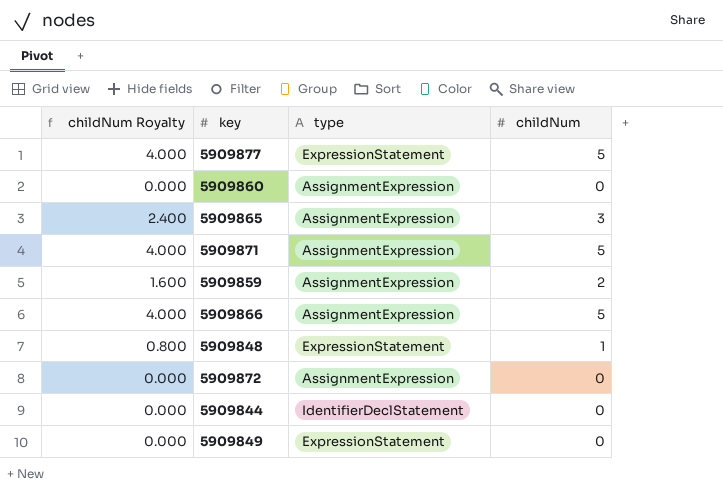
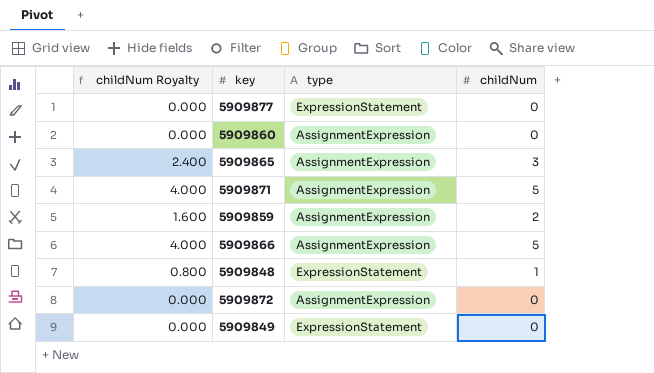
row 5909844: 0.000 | IdentifierDeclStatement | 0 -> none
5909877 | childNum Royalty: 4.000 -> 0.000
5909877 | childNum: 5 -> 0

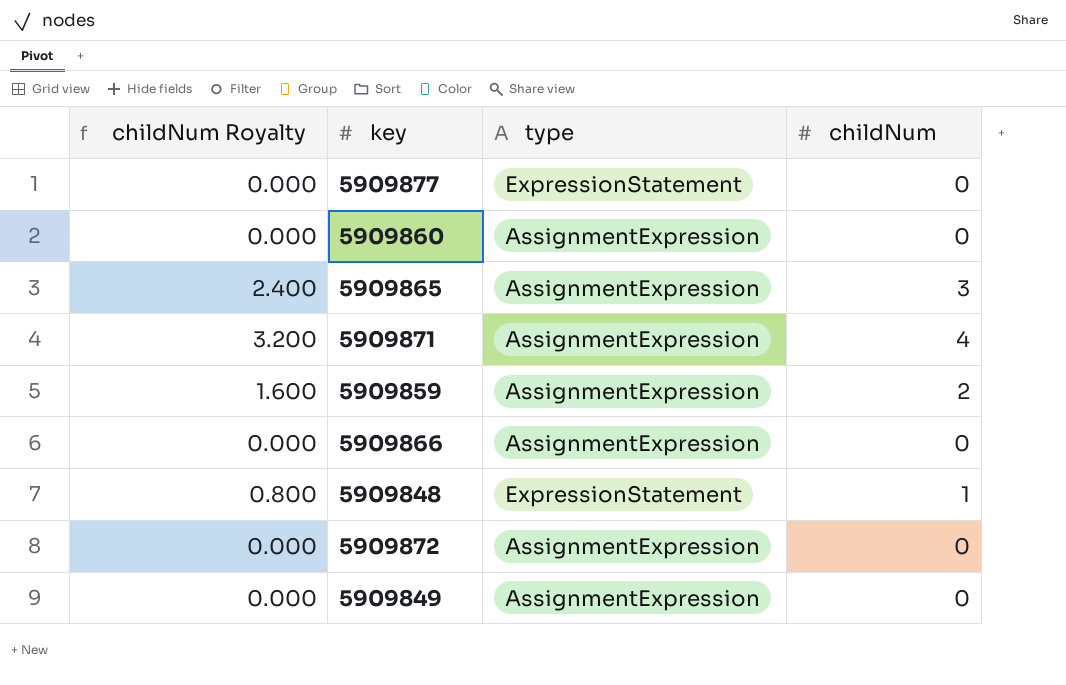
5909871 | childNum Royalty: 4.000 -> 3.200
5909871 | childNum: 5 -> 4
5909866 | childNum Royalty: 4.000 -> 0.000
5909866 | childNum: 5 -> 0
5909849 | type: ExpressionStatement -> AssignmentExpression

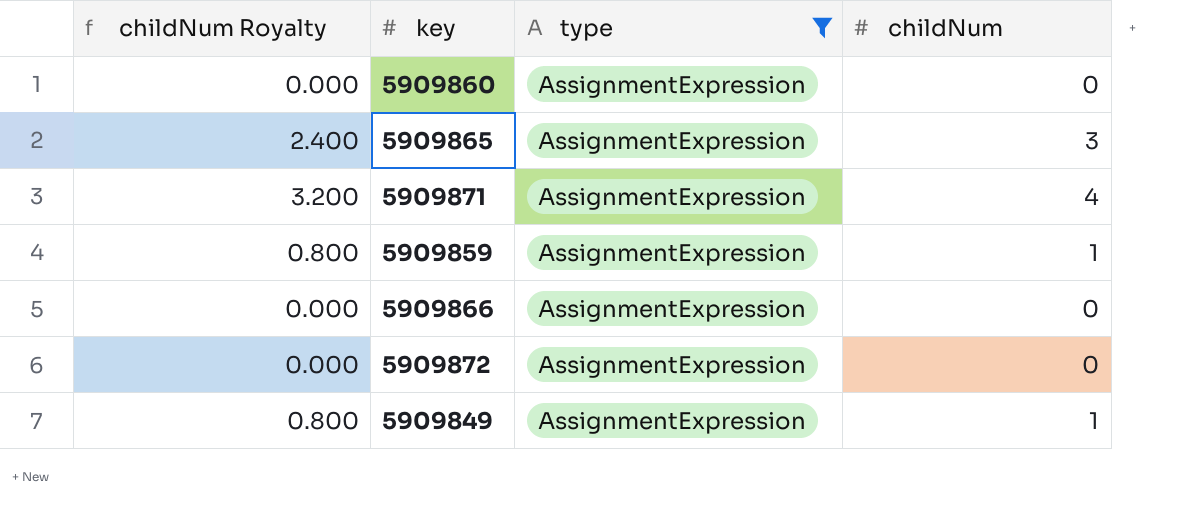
filter: none -> type = AssignmentExpression
5909859 | childNum Royalty: 1.600 -> 0.800
5909859 | childNum: 2 -> 1
5909849 | childNum Royalty: 0.000 -> 0.800
5909849 | childNum: 0 -> 1

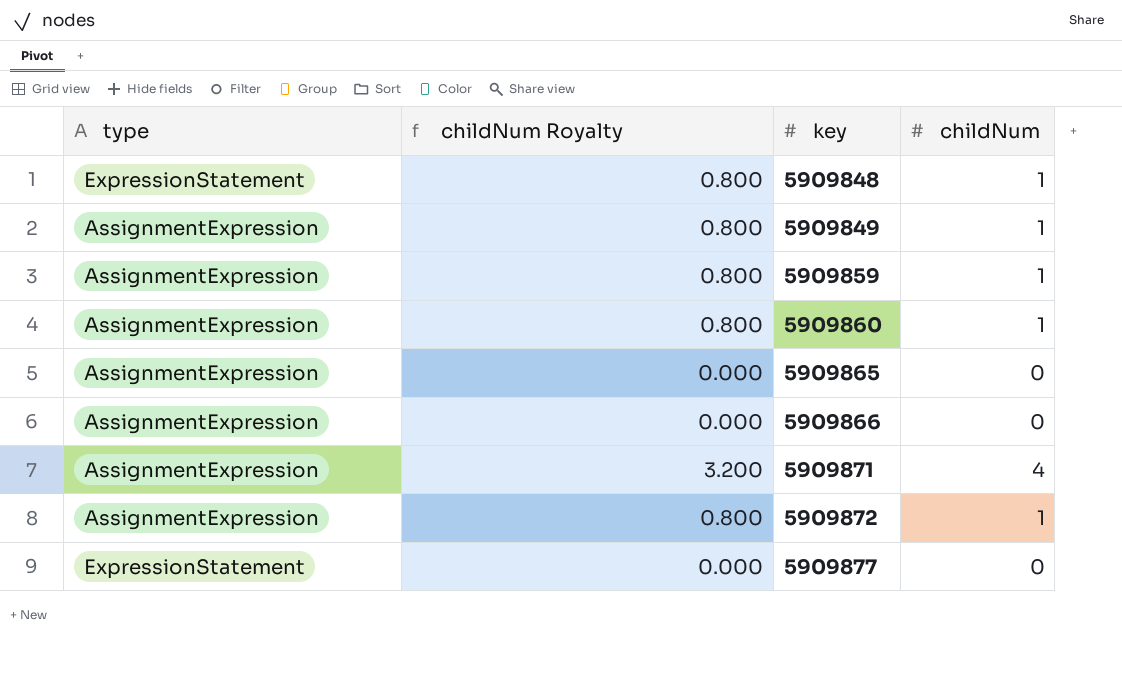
filter: type = AssignmentExpression -> none
row order: none -> key ascending
column type | position: 3 -> 1
5909860 | childNum Royalty: 0.000 -> 0.800
5909860 | childNum: 0 -> 1
5909865 | childNum Royalty: 2.400 -> 0.000
5909865 | childNum: 3 -> 0
5909872 | childNum Royalty: 0.000 -> 0.800
5909872 | childNum: 0 -> 1

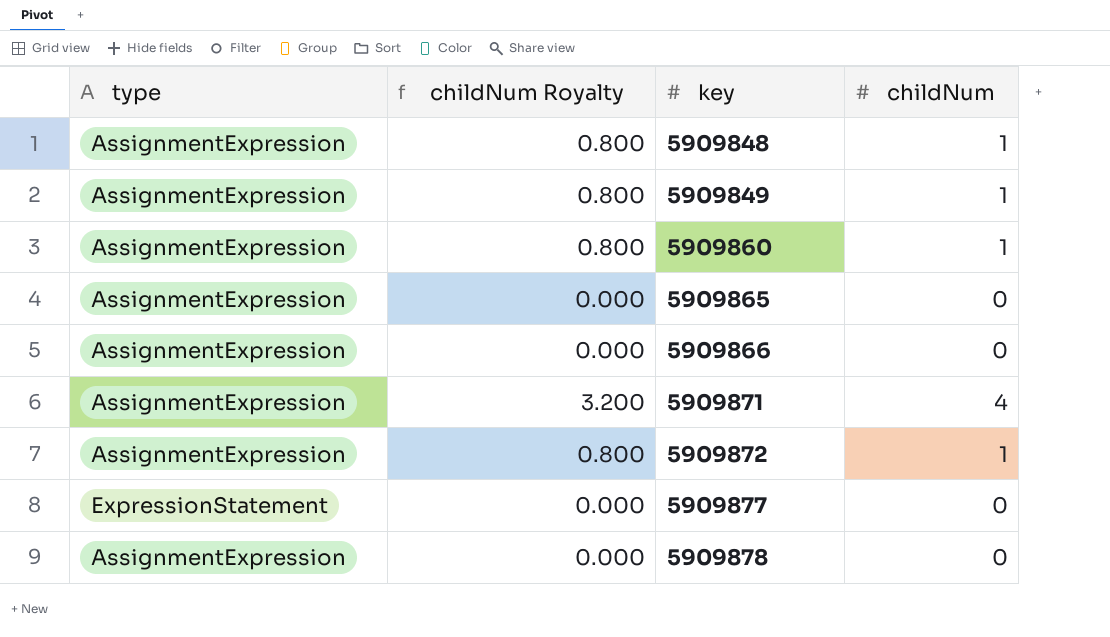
row 5909859: AssignmentExpression | 0.800 | 1 -> none
5909848 | type: ExpressionStatement -> AssignmentExpression
row 5909878: none -> AssignmentExpression | 0.000 | 0

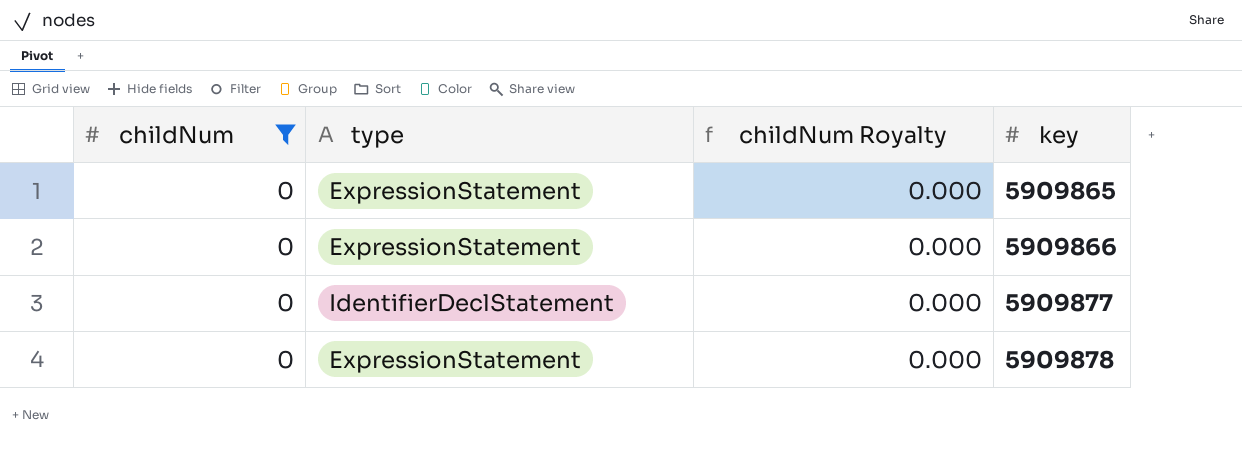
filter: none -> childNum = 0
column childNum | position: 4 -> 1
5909865 | type: AssignmentExpression -> ExpressionStatement
5909866 | type: AssignmentExpression -> ExpressionStatement
5909877 | type: ExpressionStatement -> IdentifierDeclStatement
5909878 | type: AssignmentExpression -> ExpressionStatement

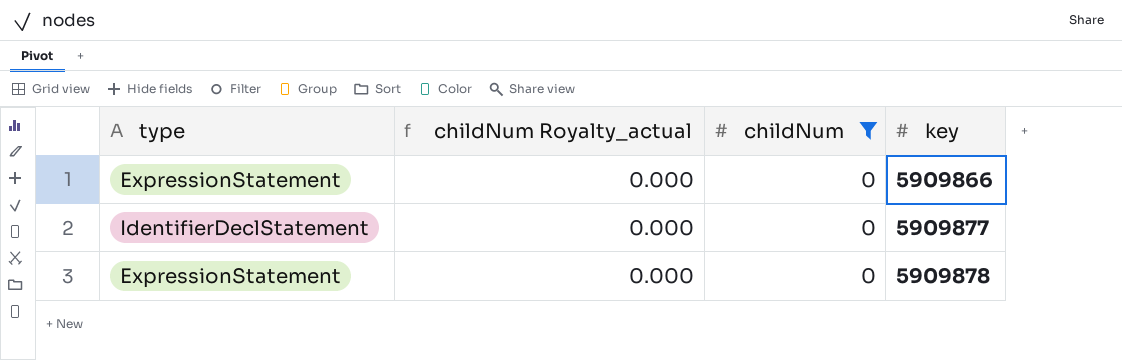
column name: childNum Royalty -> childNum Royalty_actual
column childNum | position: 1 -> 3
row 5909865: 0 | ExpressionStatement | 0.000 -> none

